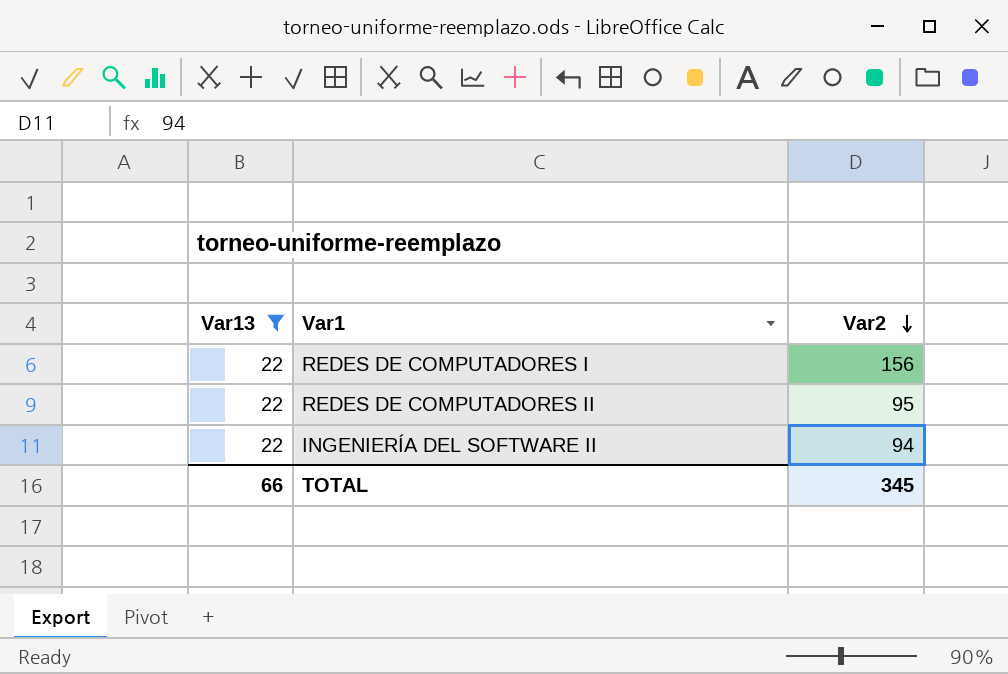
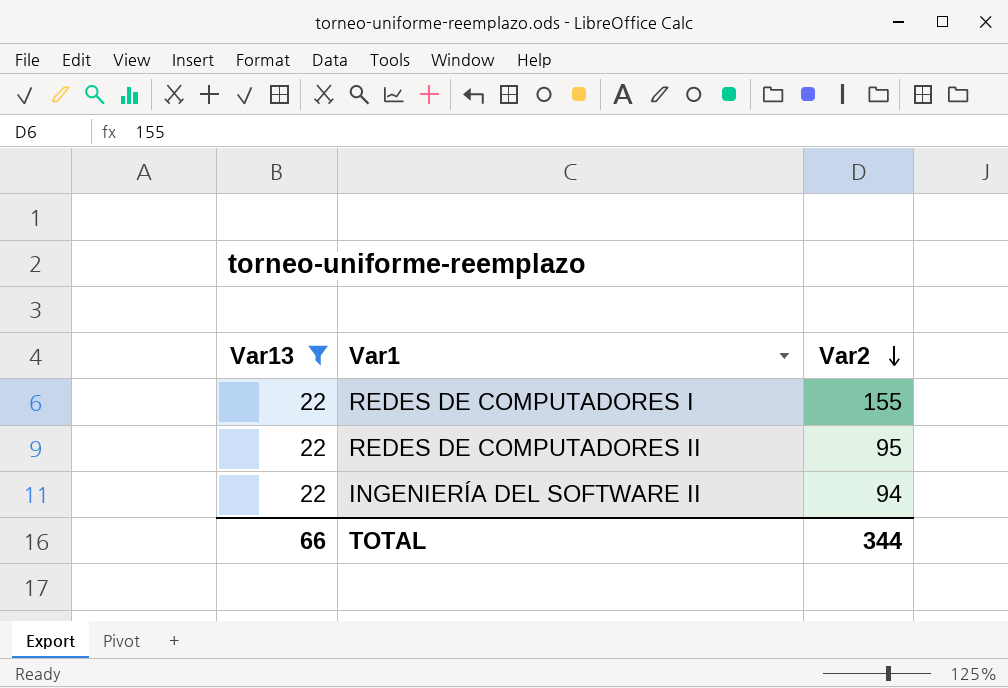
REDES DE COMPUTADORES I | Var2: 156 -> 155
TOTAL | Var2: 345 -> 344

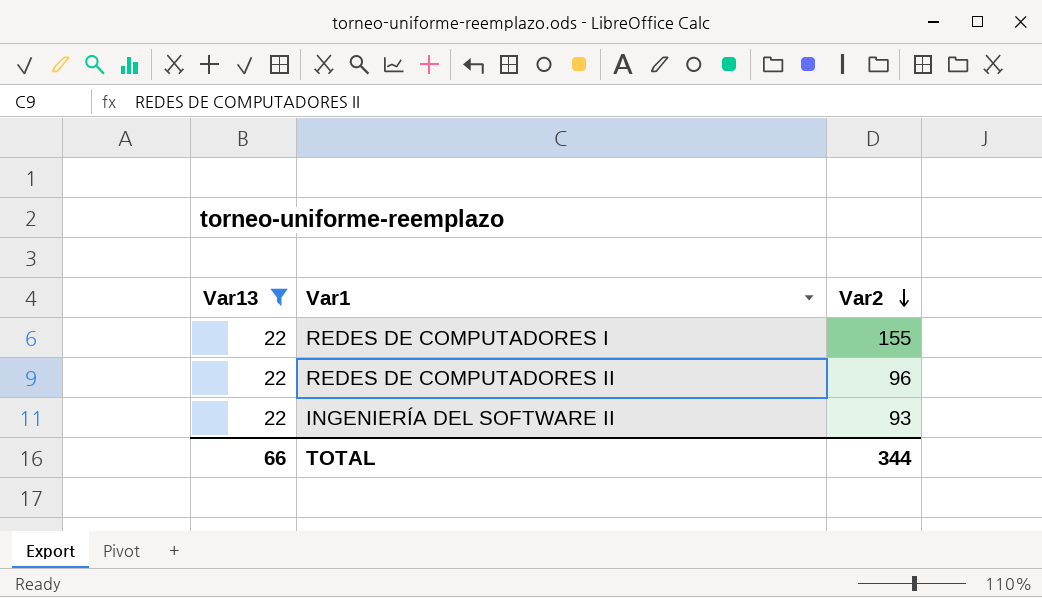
REDES DE COMPUTADORES II | Var2: 95 -> 96
INGENIERÍA DEL SOFTWARE II | Var2: 94 -> 93

